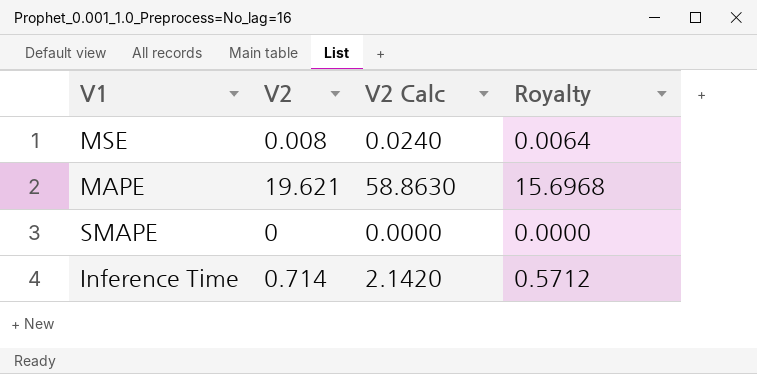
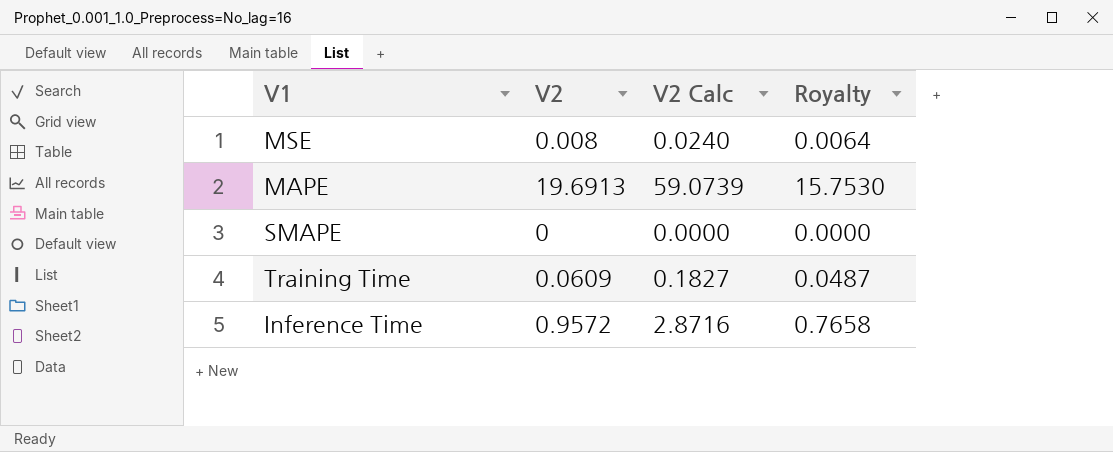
MAPE | V2: 19.621 -> 19.6913
MAPE | V2 Calc: 58.8630 -> 59.0739
MAPE | Royalty: 15.6968 -> 15.7530
row Training Time: none -> 0.0609 | 0.1827 | 0.0487
Inference Time | V2: 0.714 -> 0.9572
Inference Time | V2 Calc: 2.1420 -> 2.8716
Inference Time | Royalty: 0.5712 -> 0.7658

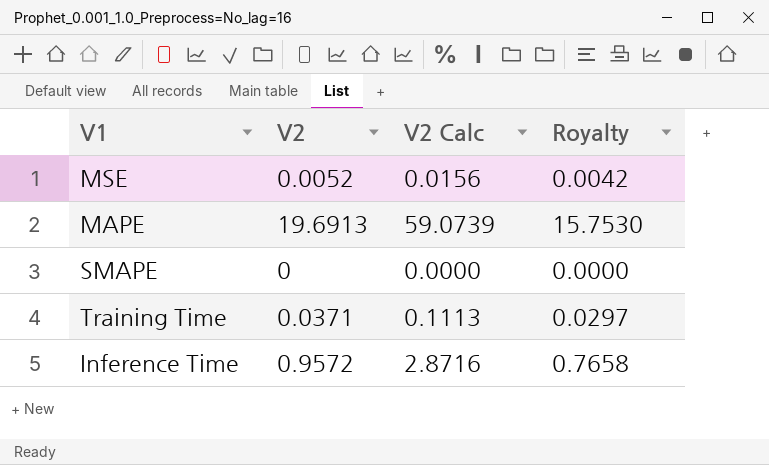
MSE | V2: 0.008 -> 0.0052
MSE | V2 Calc: 0.0240 -> 0.0156
MSE | Royalty: 0.0064 -> 0.0042
Training Time | V2: 0.0609 -> 0.0371
Training Time | V2 Calc: 0.1827 -> 0.1113
Training Time | Royalty: 0.0487 -> 0.0297

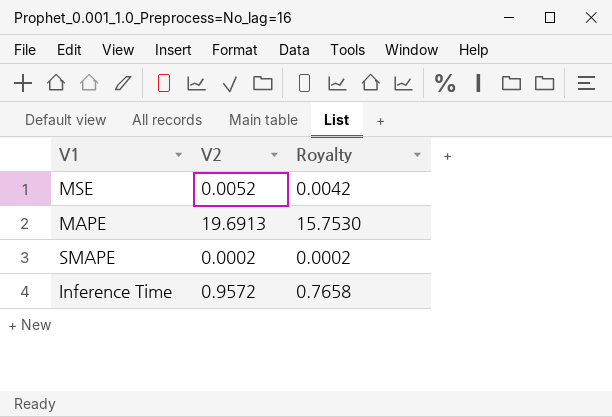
column V2 Calc | formula: [V2] * 3 -> none
row Training Time: 0.0371 | 0.1113 | 0.0297 -> none
SMAPE | V2: 0 -> 0.0002
SMAPE | Royalty: 0.0000 -> 0.0002

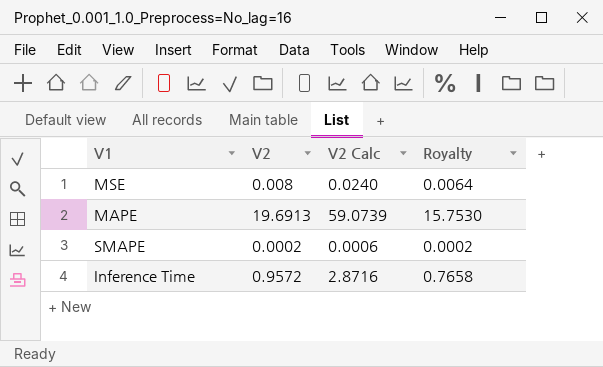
column V2 Calc | formula: none -> [V2] * 3
MSE | V2: 0.0052 -> 0.008
MSE | Royalty: 0.0042 -> 0.0064

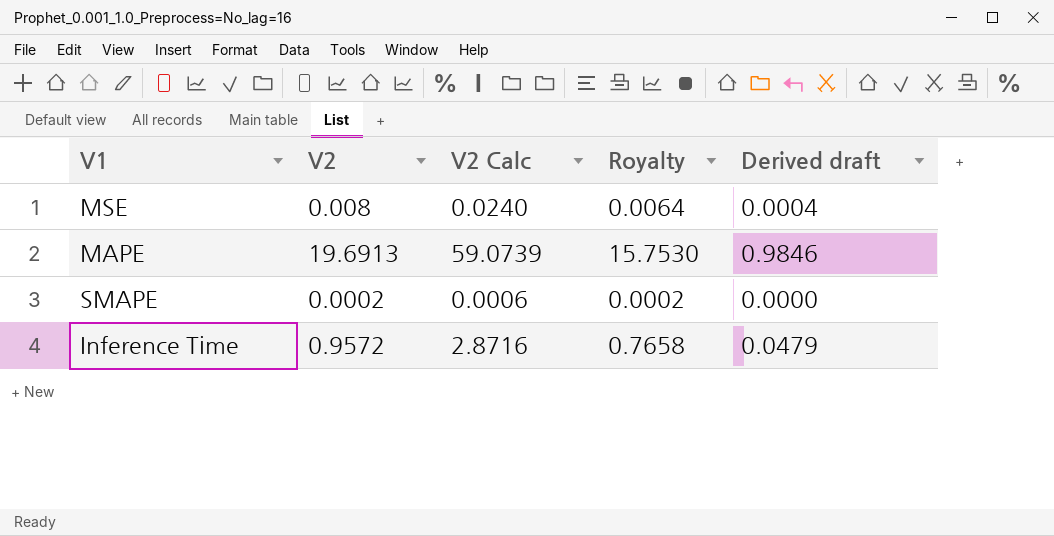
column Derived draft | formula: none -> [V2] * 0.05

